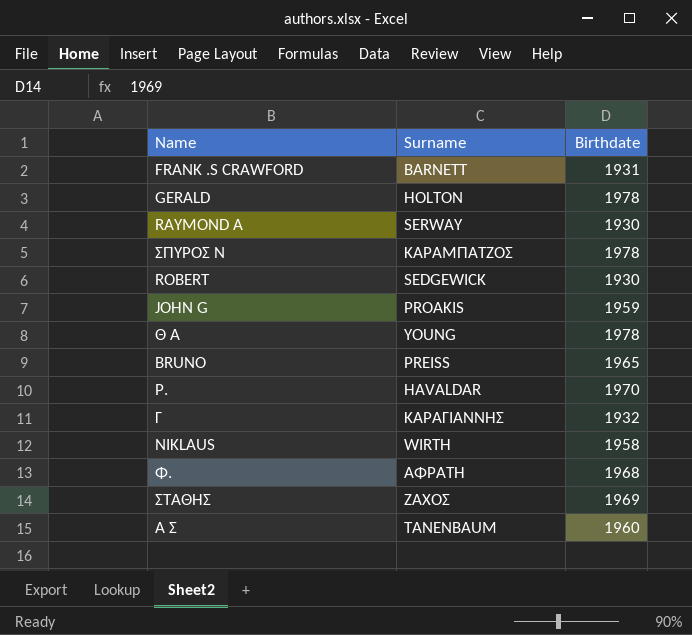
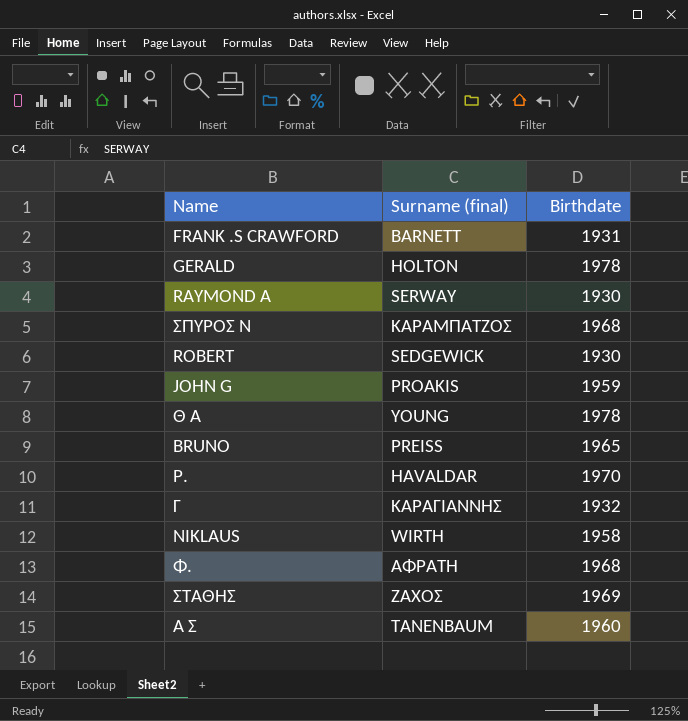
column name: Surname -> Surname (final)
ΣΠΥΡΟΣ Ν | Birthdate: 1978 -> 1968

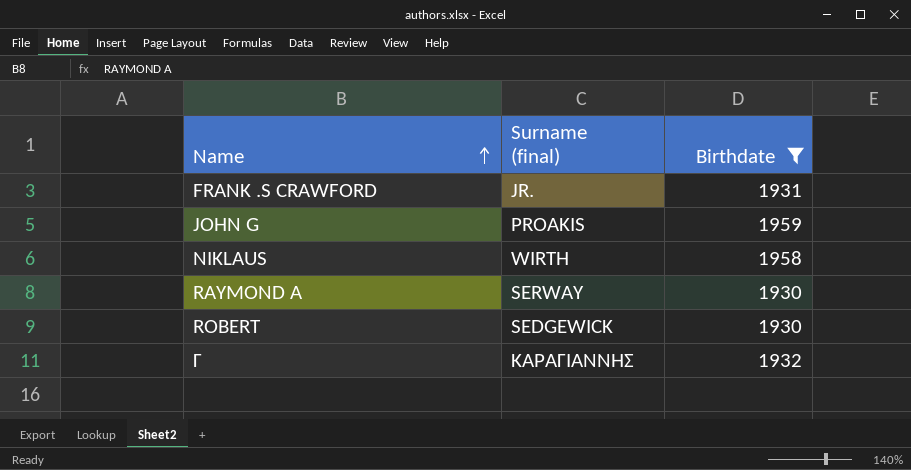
filter: none -> Birthdate <= 1959
row order: none -> Name ascending
FRANK .S CRAWFORD | Surname (final): BARNETT -> JR.

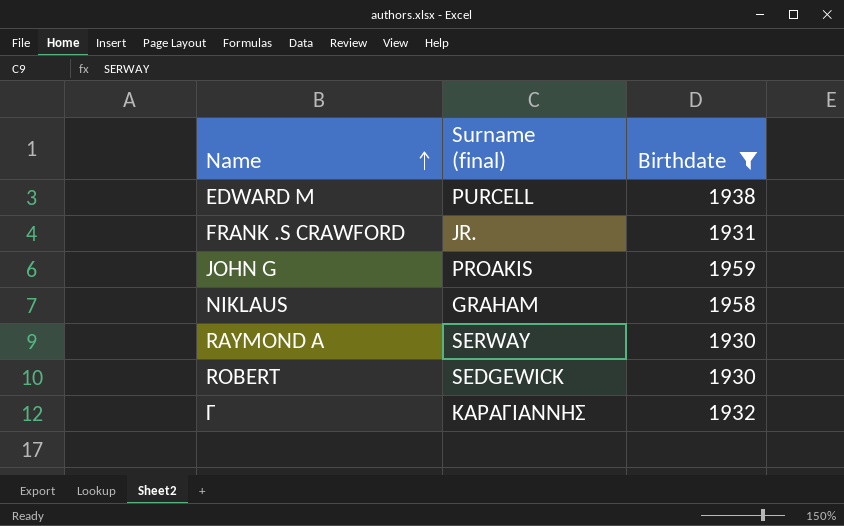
row EDWARD M: none -> PURCELL | 1938
NIKLAUS | Surname (final): WIRTH -> GRAHAM

